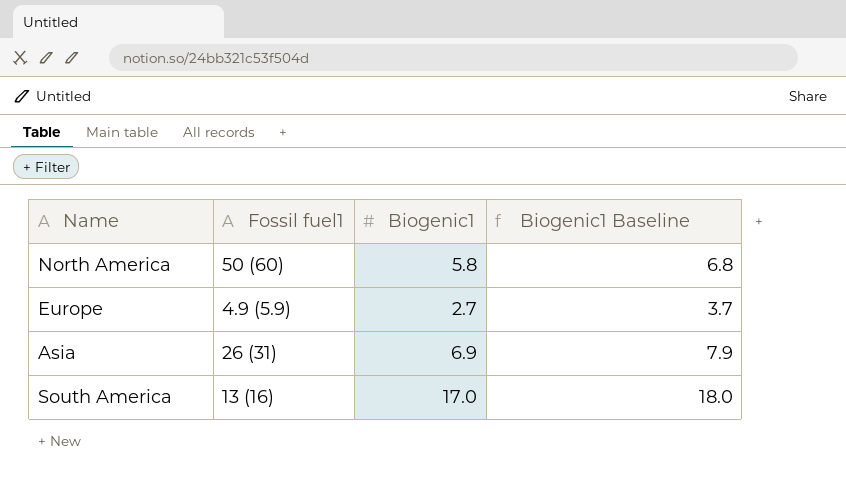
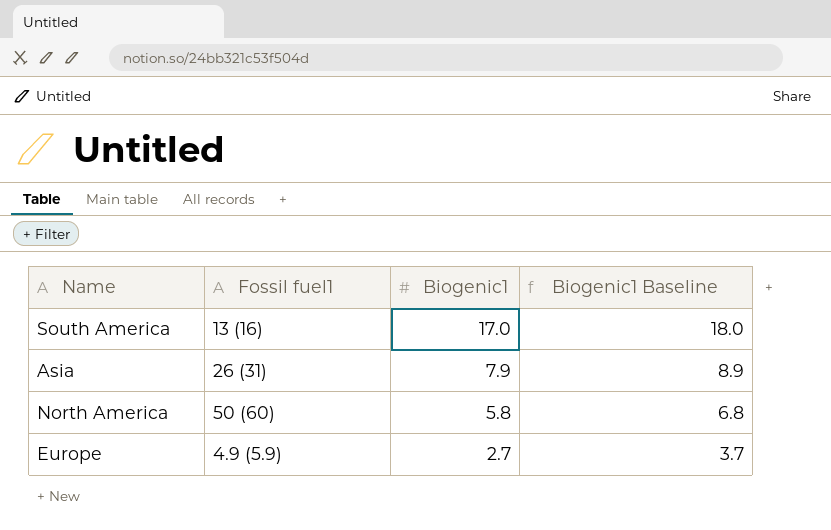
row order: none -> Biogenic1 descending
Asia | Biogenic1: 6.9 -> 7.9
Asia | Biogenic1 Baseline: 7.9 -> 8.9

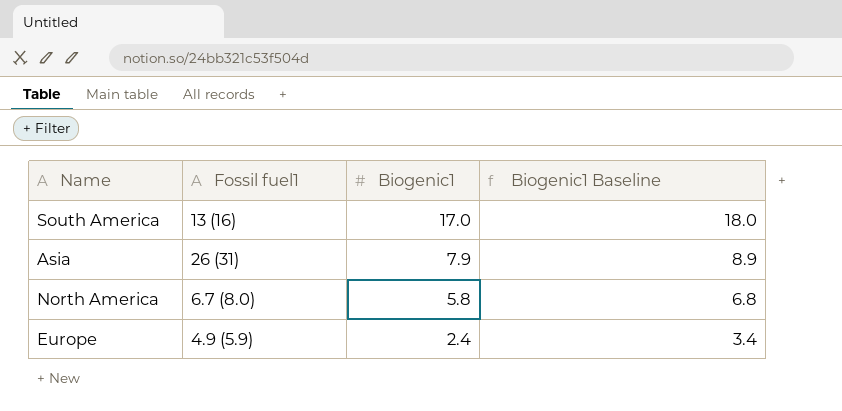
North America | Fossil fuel1: 50 (60) -> 6.7 (8.0)
Europe | Biogenic1: 2.7 -> 2.4
Europe | Biogenic1 Baseline: 3.7 -> 3.4

